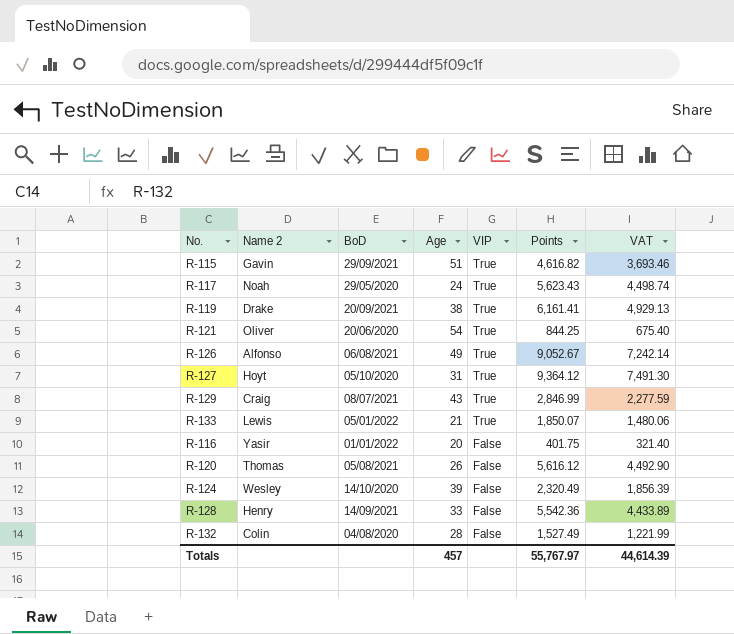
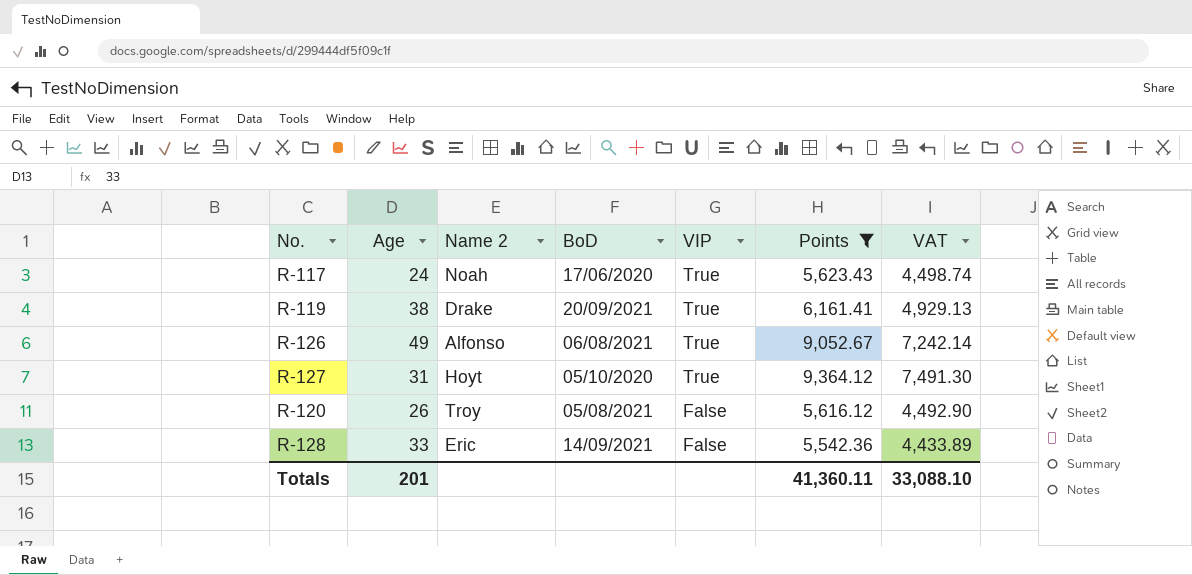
filter: none -> Points >= 5,542.36
column Age | position: 4 -> 2
R-117 | BoD: 29/05/2020 -> 17/06/2020
R-120 | Name 2: Thomas -> Troy
R-128 | Name 2: Henry -> Eric
Totals | Age: 457 -> 201
Totals | Points: 55,767.97 -> 41,360.11
Totals | VAT: 44,614.39 -> 33,088.10

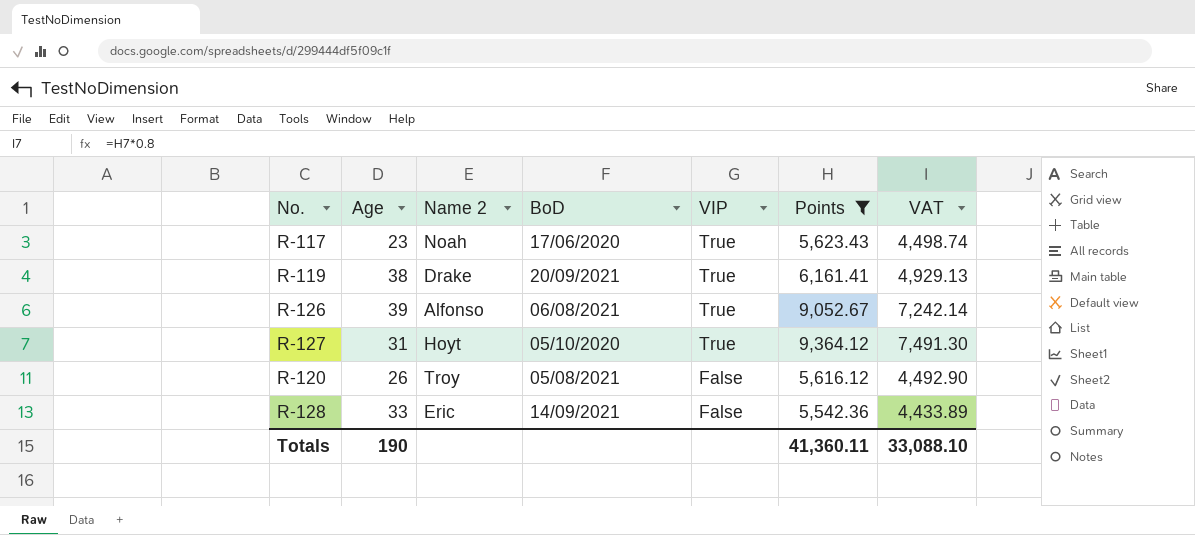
R-117 | Age: 24 -> 23
R-126 | Age: 49 -> 39
Totals | Age: 201 -> 190

